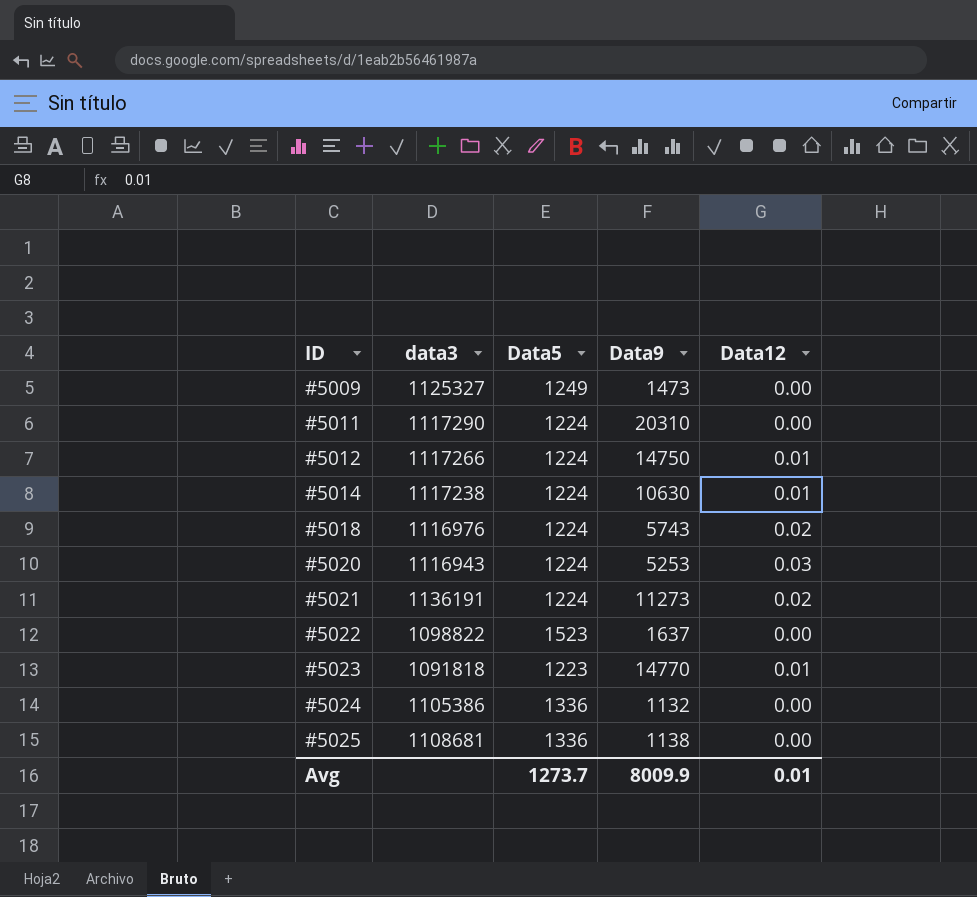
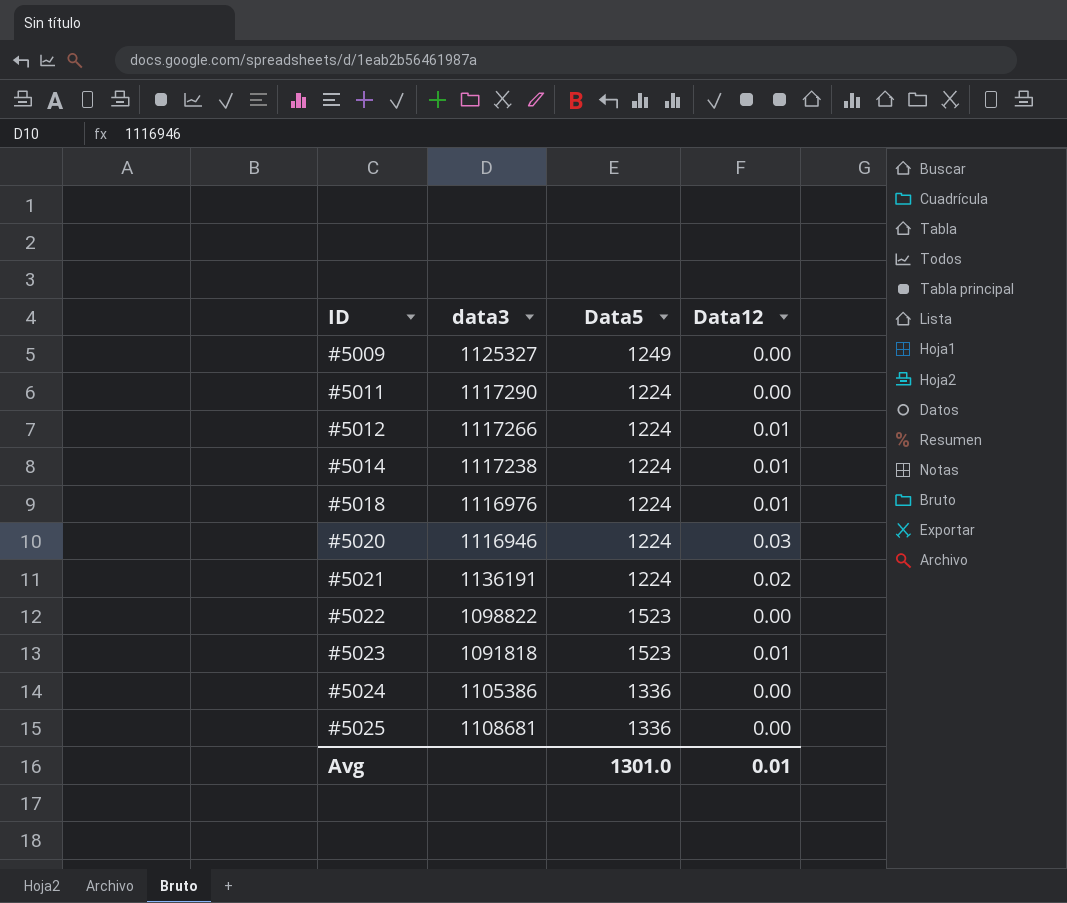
column Data9 | position: 4 -> none
#5018 | Data12: 0.02 -> 0.01
#5020 | data3: 1116943 -> 1116946
#5023 | Data5: 1223 -> 1523
Avg | Data5: 1273.7 -> 1301.0

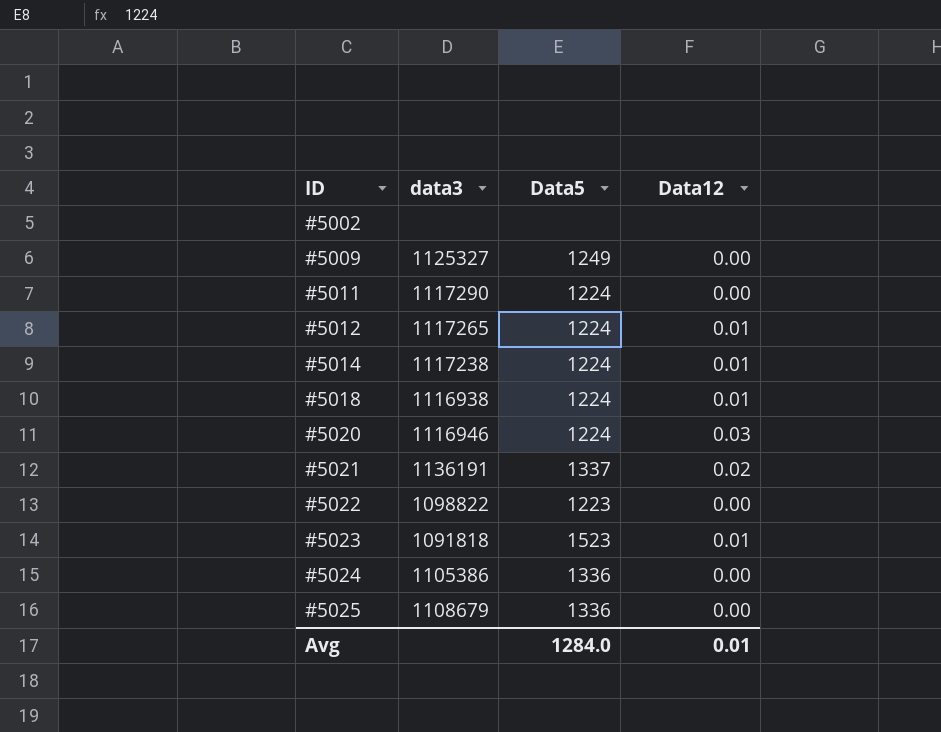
row #5002: none -> none | none | none
#5012 | data3: 1117266 -> 1117265
#5018 | data3: 1116976 -> 1116938
#5021 | Data5: 1224 -> 1337
#5022 | Data5: 1523 -> 1223
#5025 | data3: 1108681 -> 1108679
Avg | Data5: 1301.0 -> 1284.0

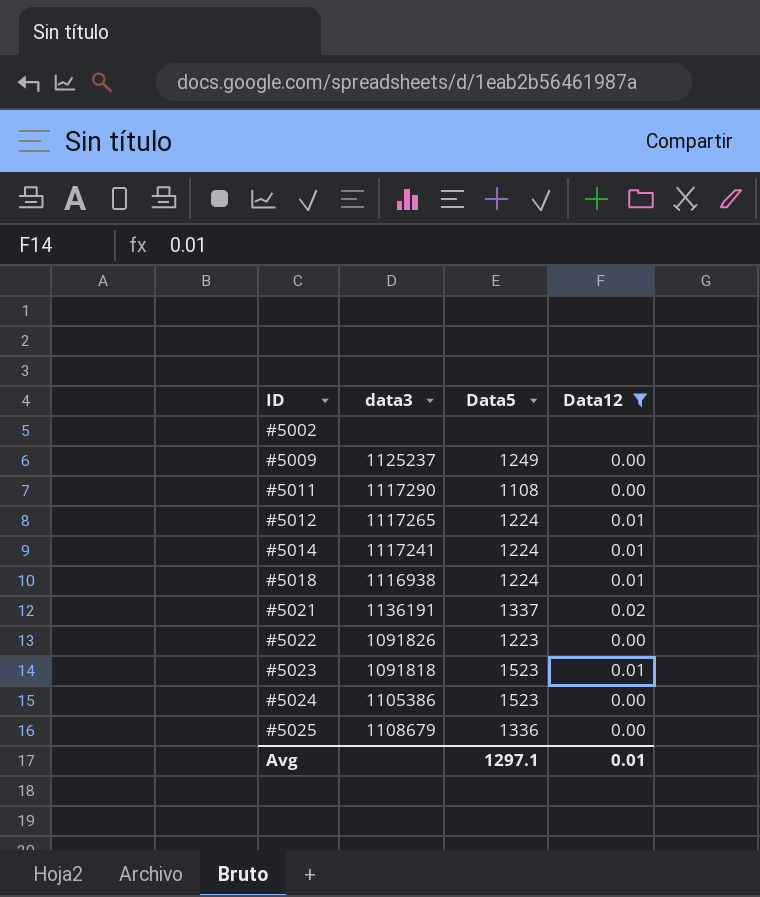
filter: none -> Data12 != 0.03
#5009 | data3: 1125327 -> 1125237
#5011 | Data5: 1224 -> 1108
#5014 | data3: 1117238 -> 1117241
#5022 | data3: 1098822 -> 1091826
#5024 | Data5: 1336 -> 1523
Avg | Data5: 1284.0 -> 1297.1

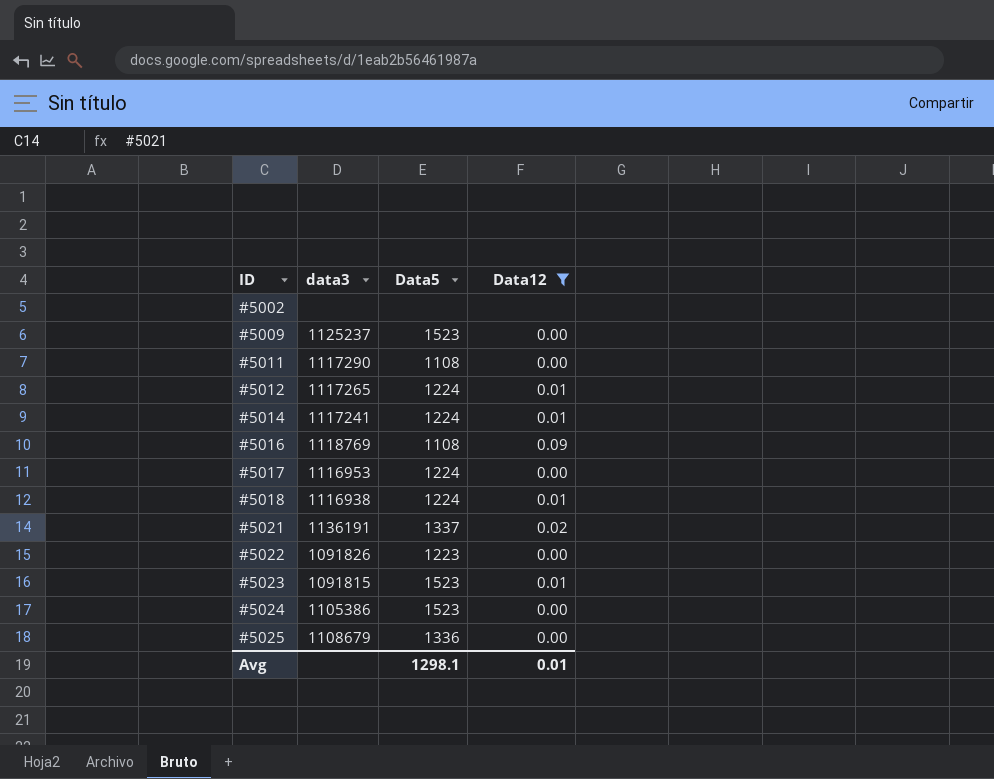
#5009 | Data5: 1249 -> 1523
row #5016: none -> 1118769 | 1108 | 0.09
row #5017: none -> 1116953 | 1224 | 0.00
#5023 | data3: 1091818 -> 1091815
Avg | Data5: 1297.1 -> 1298.1

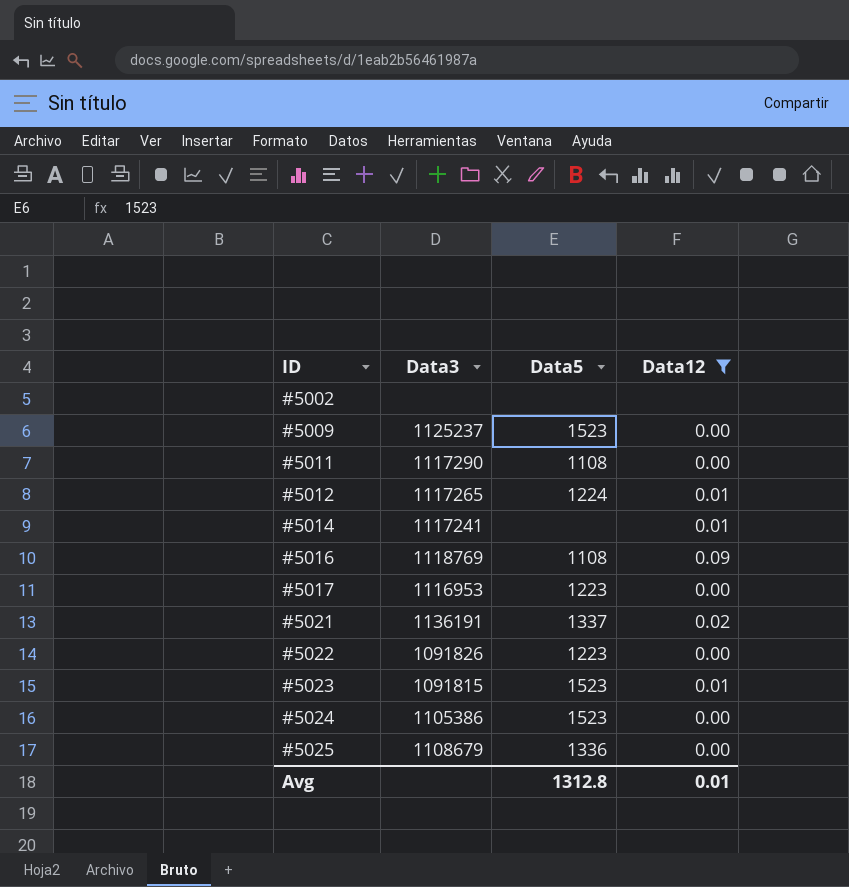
column name: data3 -> Data3
row #5018: 1116938 | 1224 | 0.01 -> none
#5014 | Data5: 1224 -> none
#5017 | Data5: 1224 -> 1223
Avg | Data5: 1298.1 -> 1312.8

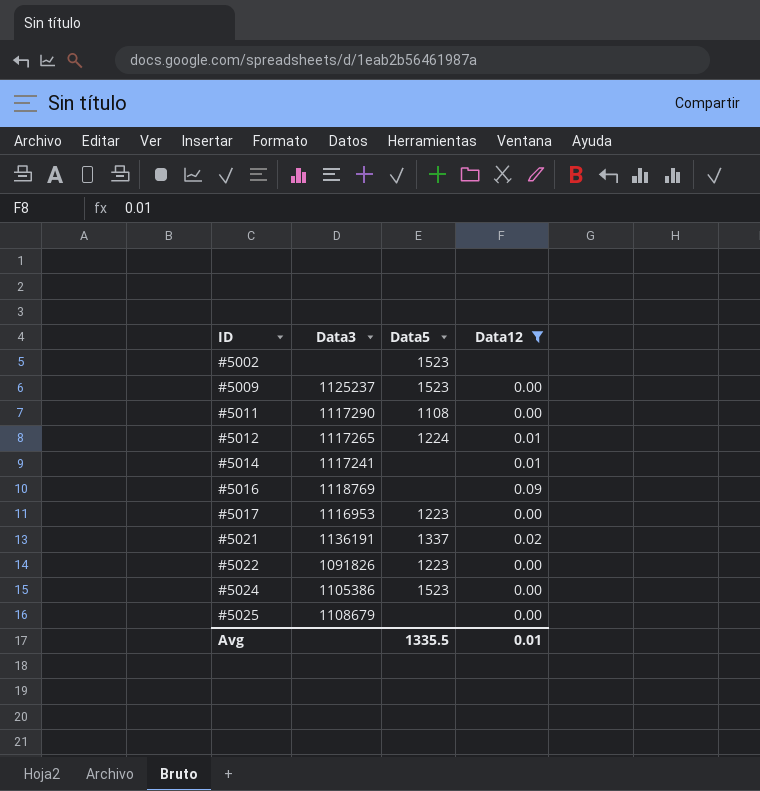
row #5023: 1091815 | 1523 | 0.01 -> none
#5002 | Data5: none -> 1523
#5016 | Data5: 1108 -> none
#5025 | Data5: 1336 -> none
Avg | Data5: 1312.8 -> 1335.5

